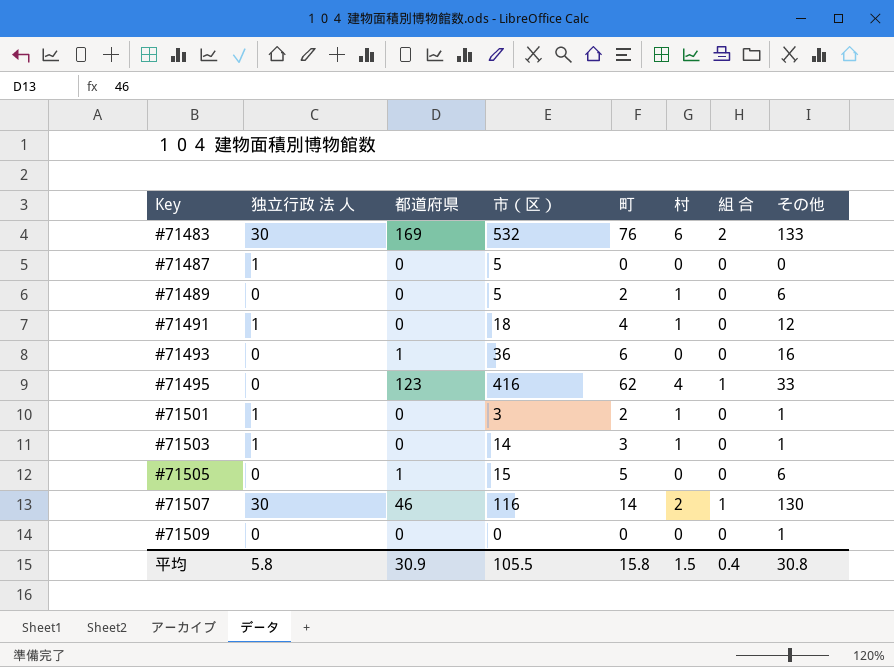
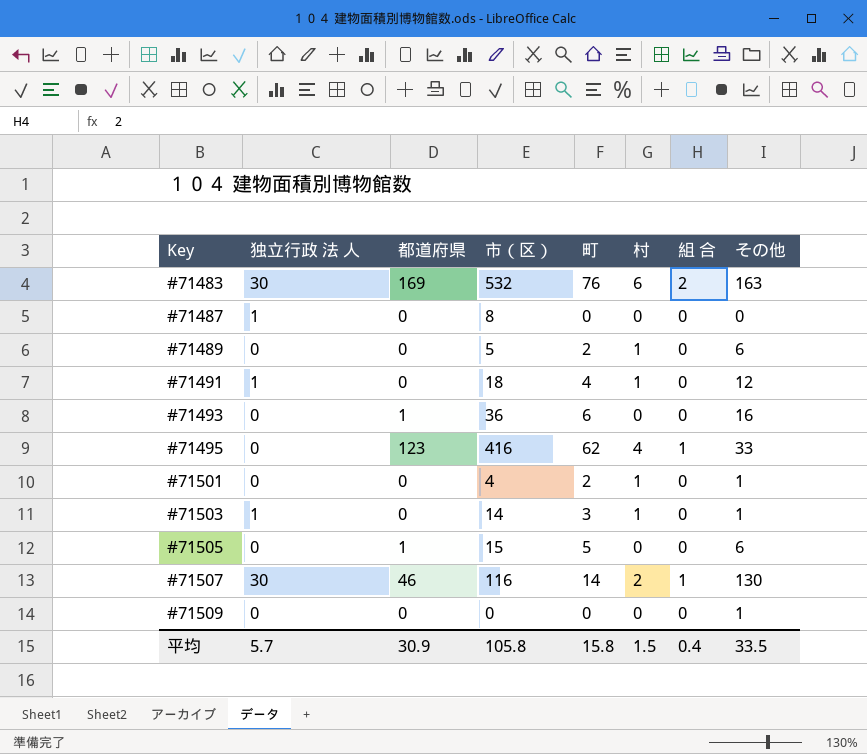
#71483 | その他: 133 -> 163
#71487 | 市（区）: 5 -> 8
#71501 | 独立行政 法 人: 1 -> 0
#71501 | 市（区）: 3 -> 4
平均 | 独立行政 法 人: 5.8 -> 5.7
平均 | 市（区）: 105.5 -> 105.8
平均 | その他: 30.8 -> 33.5

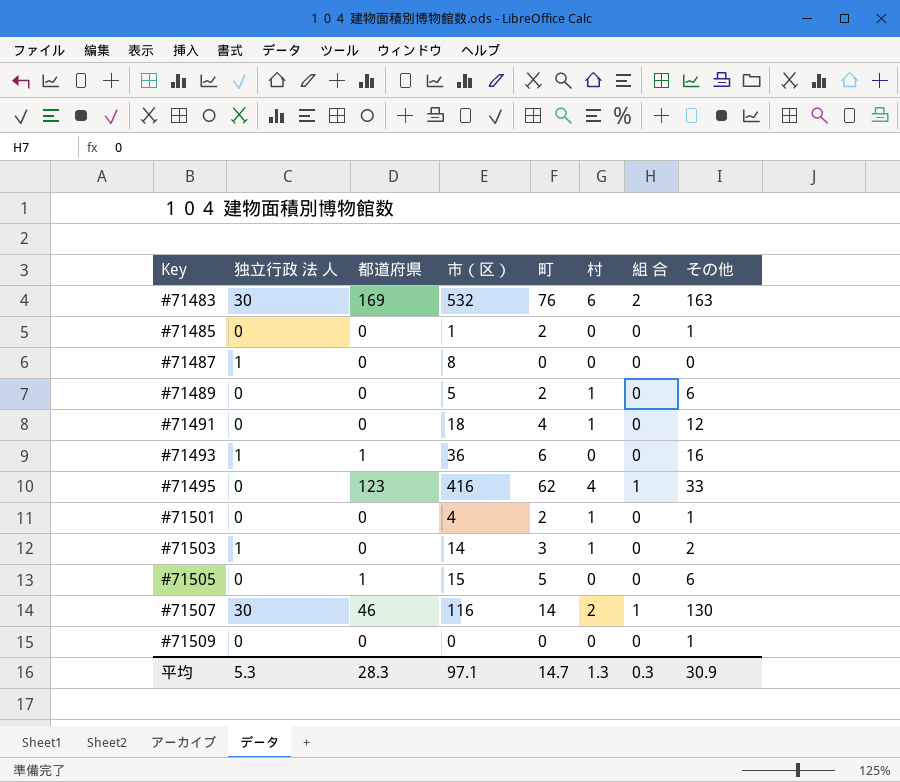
row #71485: none -> 0 | 0 | 1 | 2 | 0 | 0 | 1
#71491 | 独立行政 法 人: 1 -> 0
#71493 | 独立行政 法 人: 0 -> 1
#71503 | その他: 1 -> 2
平均 | 独立行政 法 人: 5.7 -> 5.3
平均 | 都道府県: 30.9 -> 28.3
平均 | 市（区）: 105.8 -> 97.1
平均 | 町: 15.8 -> 14.7
平均 | 村: 1.5 -> 1.3
平均 | 組 合: 0.4 -> 0.3
平均 | その他: 33.5 -> 30.9

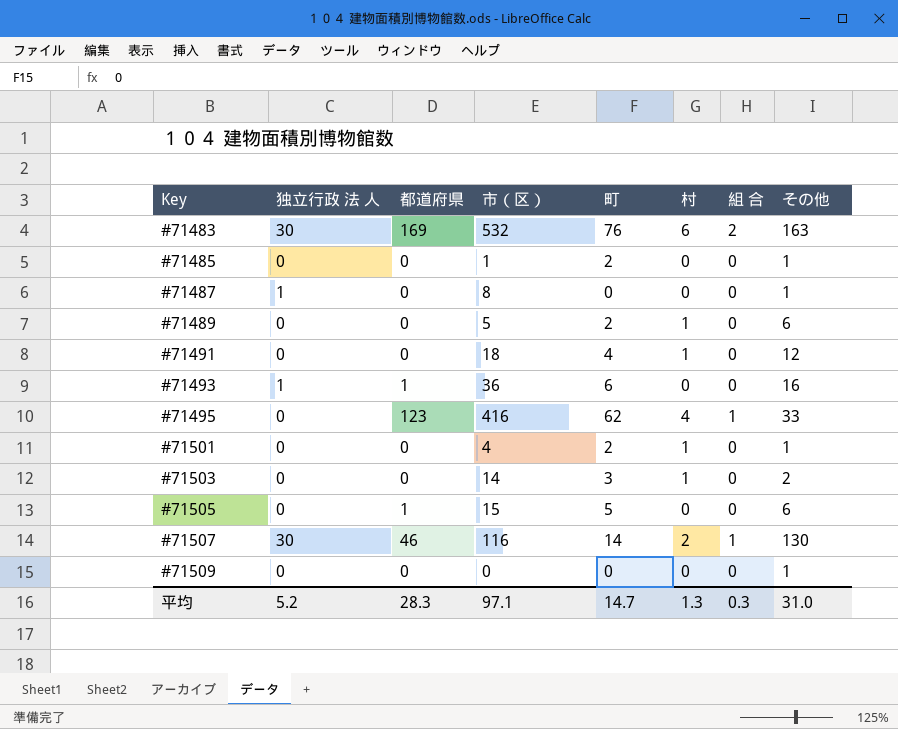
#71487 | その他: 0 -> 1
#71503 | 独立行政 法 人: 1 -> 0
平均 | 独立行政 法 人: 5.3 -> 5.2
平均 | その他: 30.9 -> 31.0

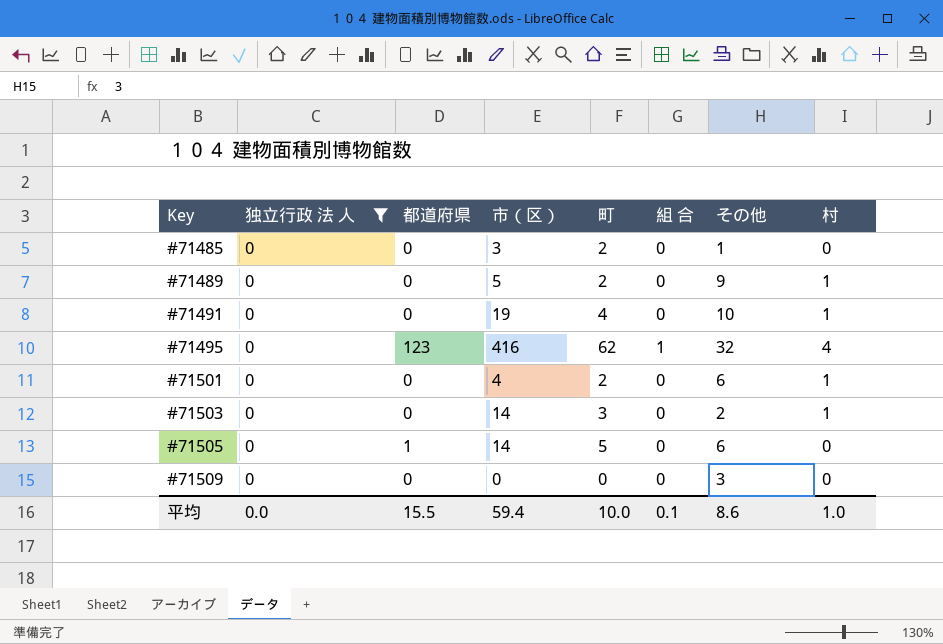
filter: none -> 独立行政 法 人 = 0
column 村 | position: 6 -> 8
#71485 | 市（区）: 1 -> 3
#71489 | その他: 6 -> 9
#71491 | 市（区）: 18 -> 19
#71491 | その他: 12 -> 10
#71495 | その他: 33 -> 32
#71501 | その他: 1 -> 6
#71505 | 市（区）: 15 -> 14
#71509 | その他: 1 -> 3
平均 | 独立行政 法 人: 5.2 -> 0.0
平均 | 都道府県: 28.3 -> 15.5
平均 | 市（区）: 97.1 -> 59.4
平均 | 町: 14.7 -> 10.0
平均 | 組 合: 0.3 -> 0.1
平均 | その他: 31.0 -> 8.6
平均 | 村: 1.3 -> 1.0

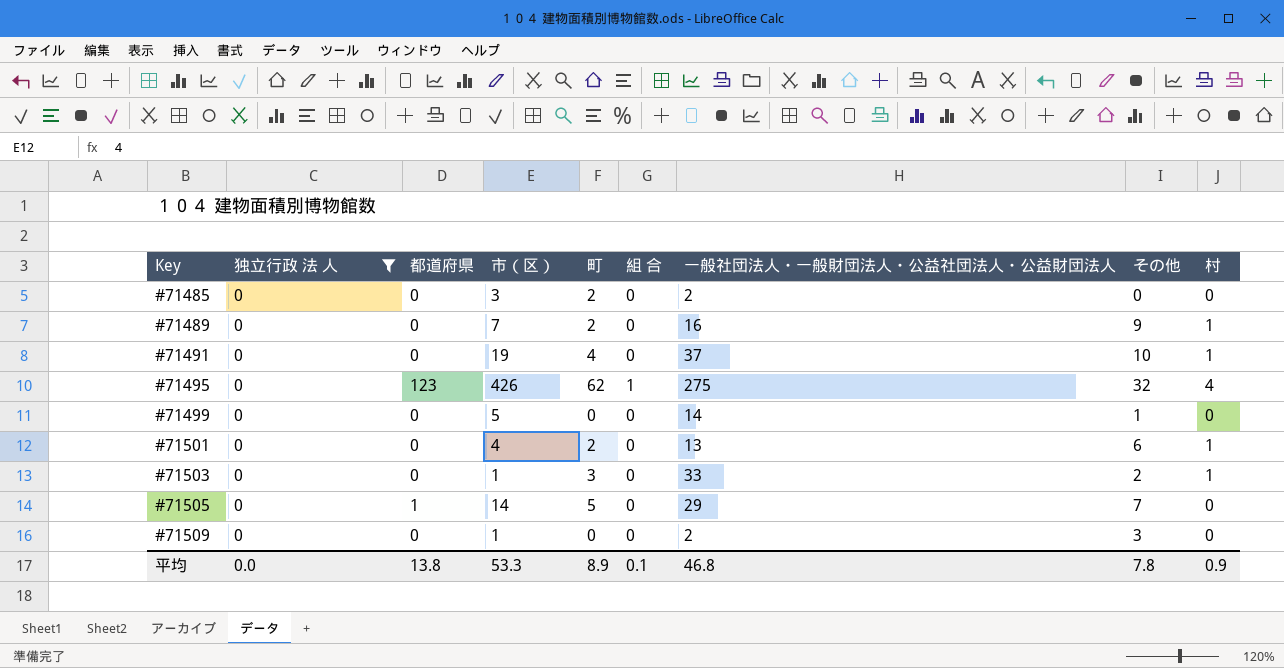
column 一般社団法人・一般財団法人・公益社団法人・公益財団法人 | position: none -> 7
#71485 | その他: 1 -> 0
#71489 | 市（区）: 5 -> 7
#71495 | 市（区）: 416 -> 426
row #71499: none -> 0 | 0 | 5 | 0 | 0 | 14 | 1 | 0
#71503 | 市（区）: 14 -> 1
#71505 | その他: 6 -> 7
#71509 | 市（区）: 0 -> 1
平均 | 都道府県: 15.5 -> 13.8
平均 | 市（区）: 59.4 -> 53.3
平均 | 町: 10.0 -> 8.9
平均 | その他: 8.6 -> 7.8
平均 | 村: 1.0 -> 0.9

